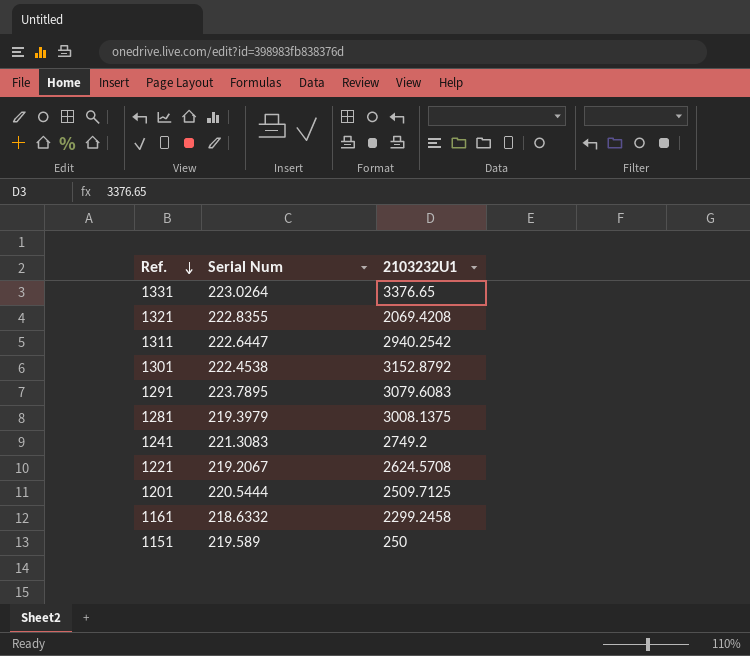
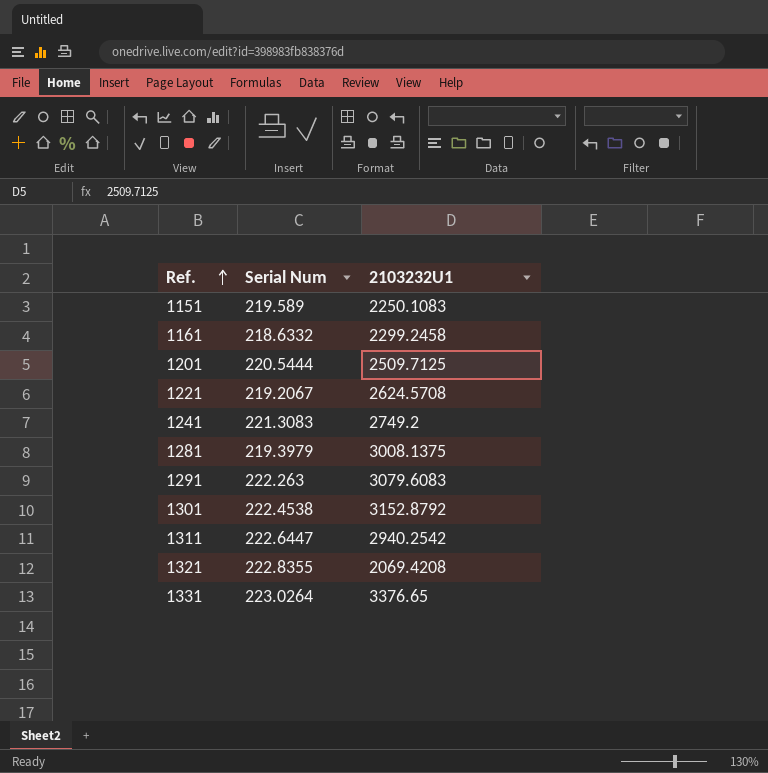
row order: Ref. descending -> Ref. ascending
1151 | 2103232U1: 250 -> 2250.1083
1291 | Serial Num: 223.7895 -> 222.263

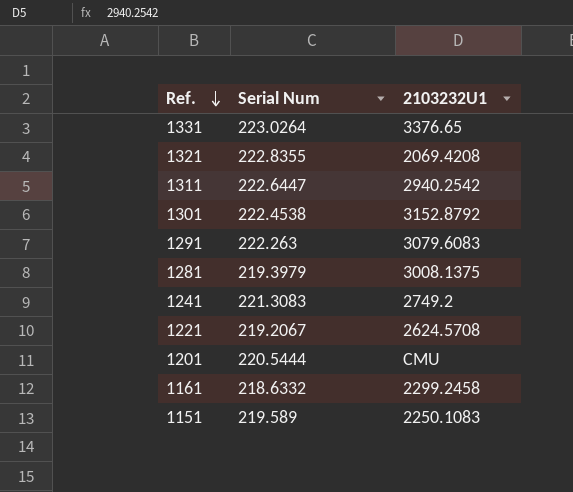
row order: Ref. ascending -> Ref. descending
1201 | 2103232U1: 2509.7125 -> CMU

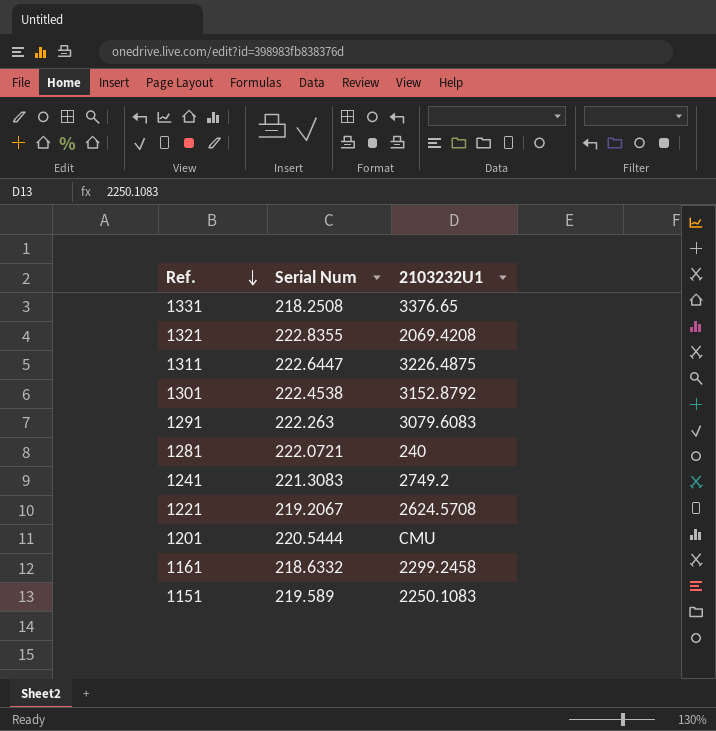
1331 | Serial Num: 223.0264 -> 218.2508
1311 | 2103232U1: 2940.2542 -> 3226.4875
1281 | Serial Num: 219.3979 -> 222.0721
1281 | 2103232U1: 3008.1375 -> 240

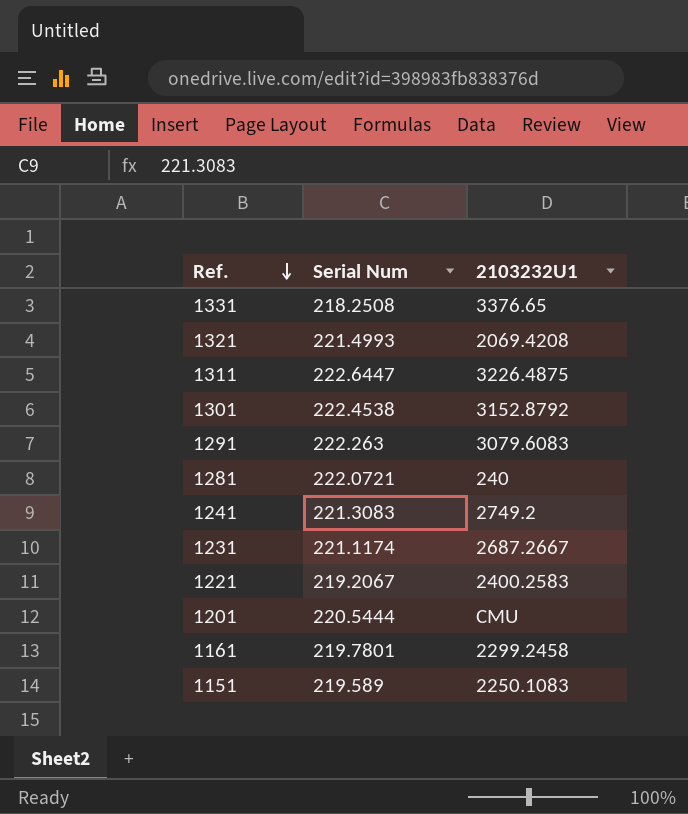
1321 | Serial Num: 222.8355 -> 221.4993
row 1231: none -> 221.1174 | 2687.2667
1221 | 2103232U1: 2624.5708 -> 2400.2583
1161 | Serial Num: 218.6332 -> 219.7801

